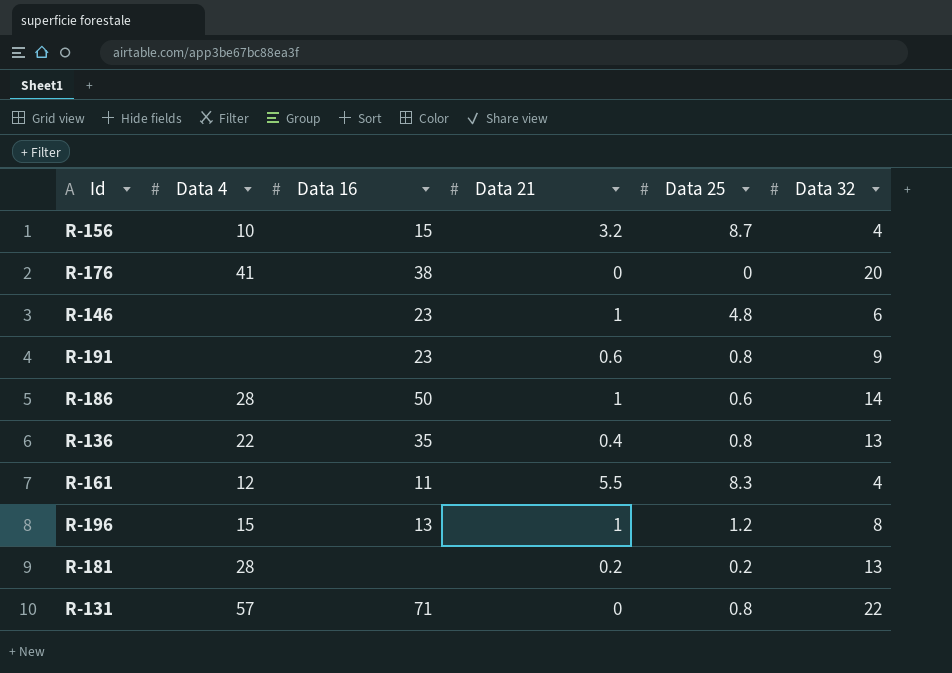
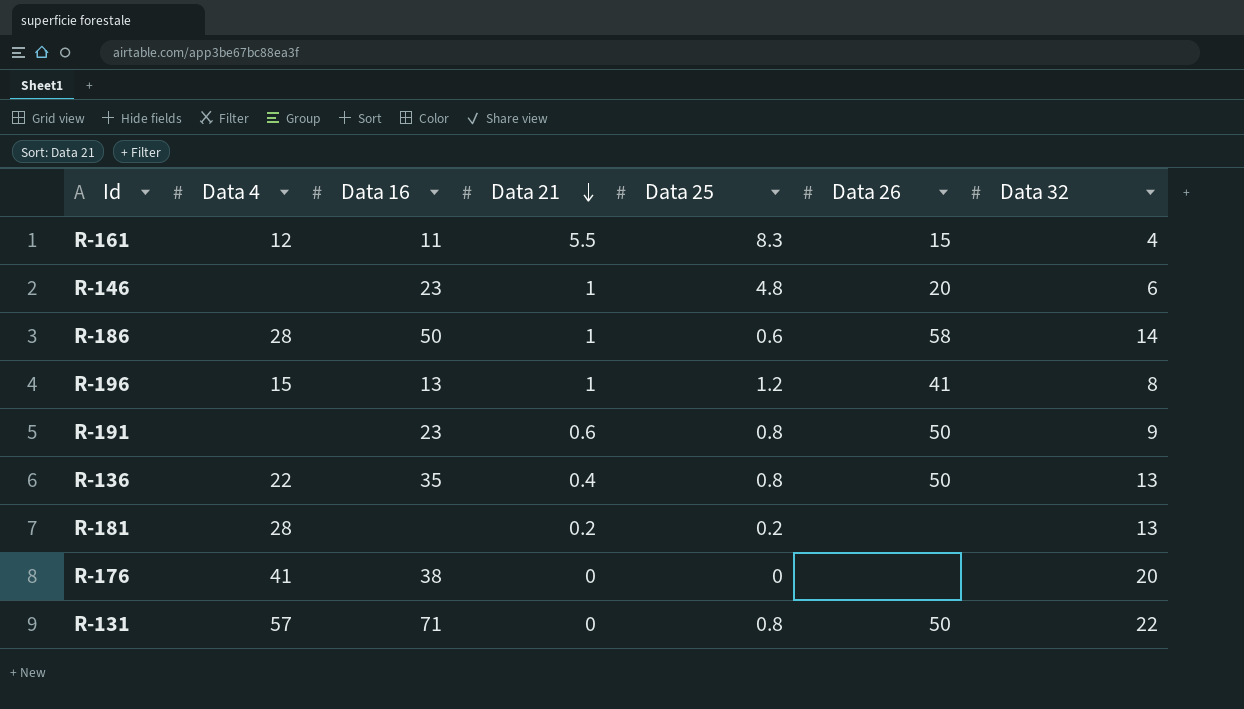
row order: none -> Data 21 descending
column Data 26 | position: none -> 6
row R-156: 10 | 15 | 3.2 | 8.7 | 4 -> none

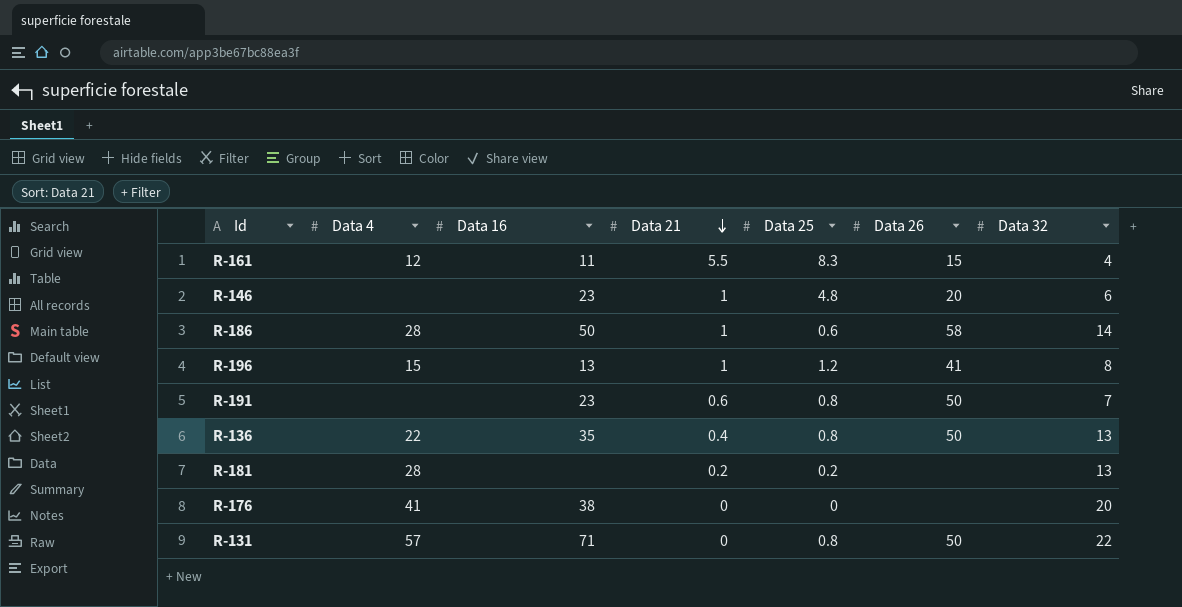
R-191 | Data 32: 9 -> 7

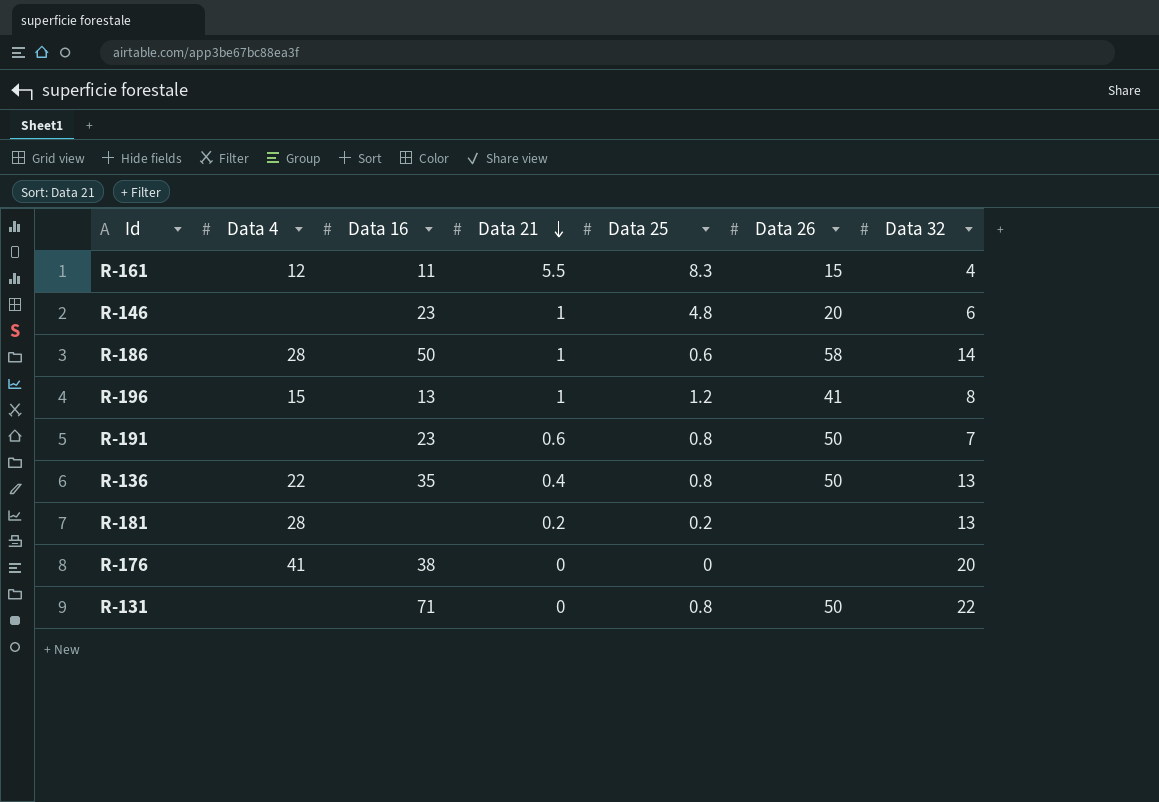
R-131 | Data 4: 57 -> none

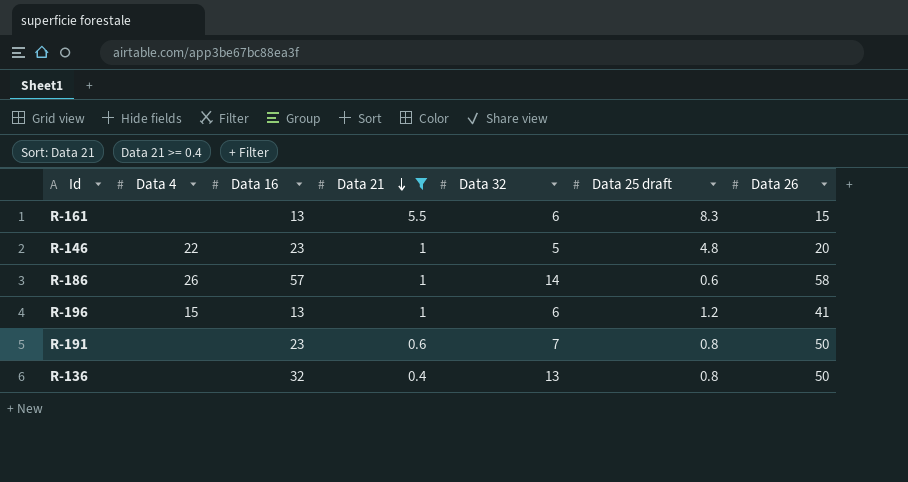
filter: none -> Data 21 >= 0.4
column Data 32 | position: 7 -> 5
column name: Data 25 -> Data 25 draft
R-161 | Data 4: 12 -> none
R-161 | Data 16: 11 -> 13
R-161 | Data 32: 4 -> 6
R-146 | Data 4: none -> 22
R-146 | Data 32: 6 -> 5
R-186 | Data 4: 28 -> 26
R-186 | Data 16: 50 -> 57
R-196 | Data 32: 8 -> 6
R-136 | Data 4: 22 -> none
R-136 | Data 16: 35 -> 32

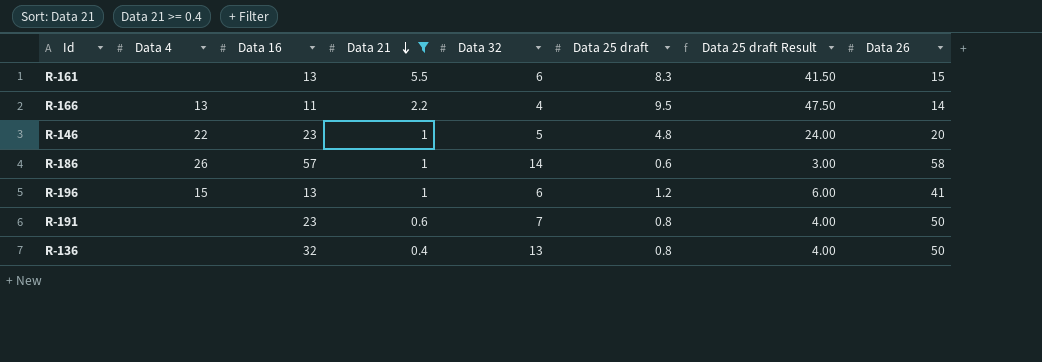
column Data 25 draft Result | formula: none -> [Data 25 draft] * 5
row R-166: none -> 13 | 11 | 2.2 | 4 | 9.5 | 47.50 | 14

